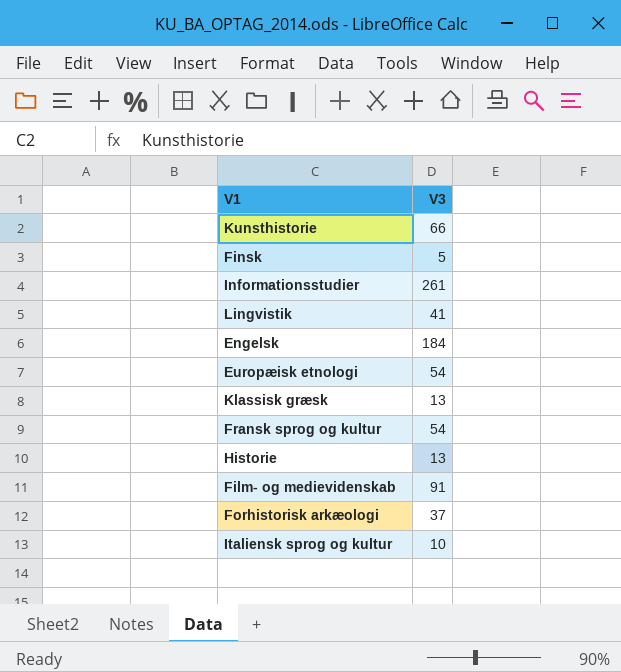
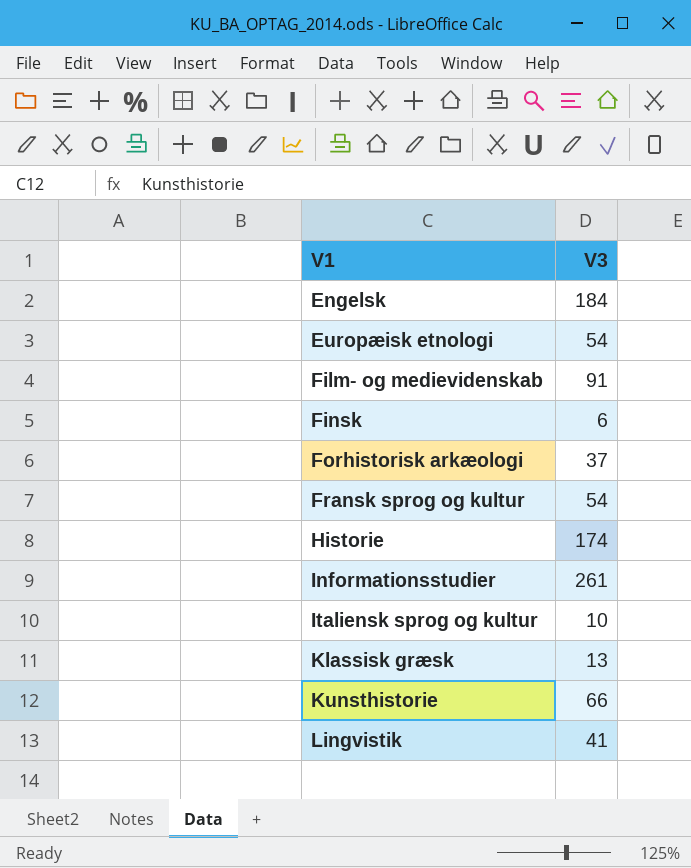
row order: none -> V1 ascending
Finsk | V3: 5 -> 6
Historie | V3: 13 -> 174

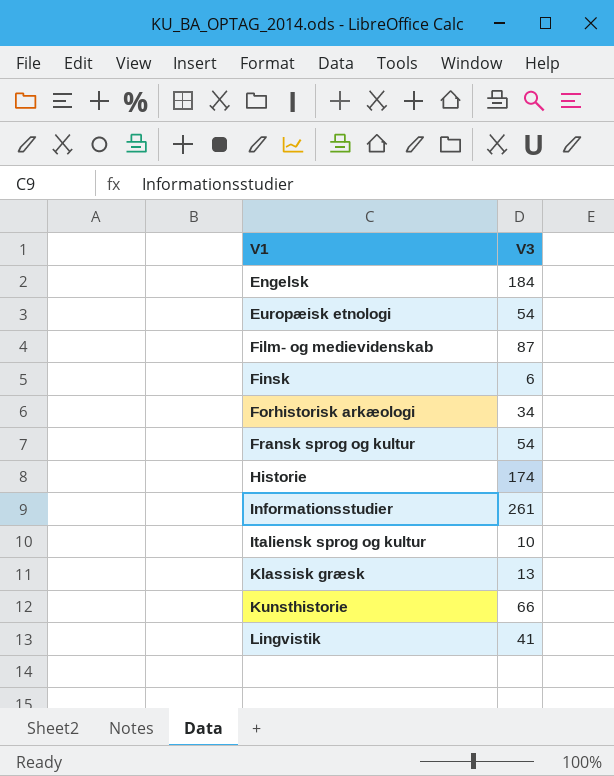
Film- og medievidenskab | V3: 91 -> 87
Forhistorisk arkæologi | V3: 37 -> 34

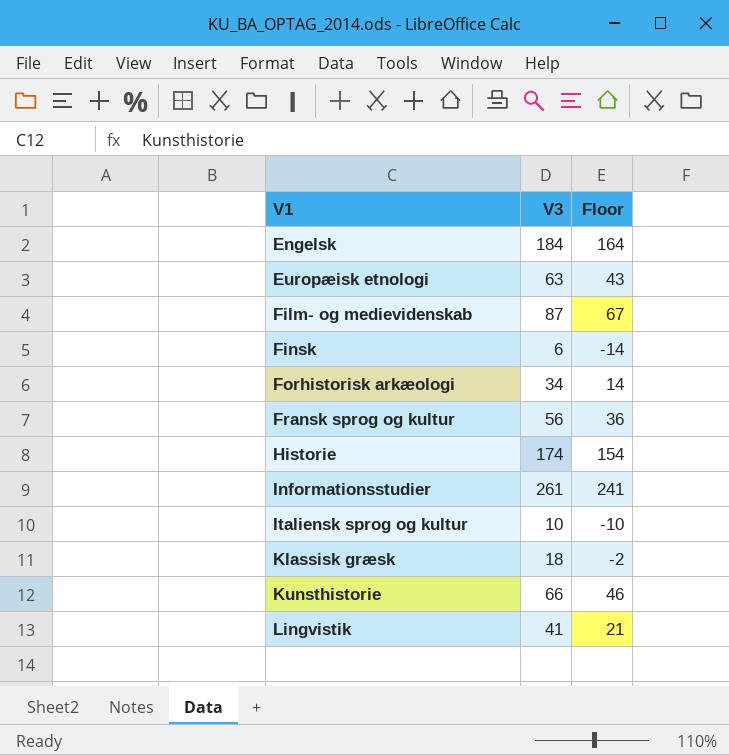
column Floor | formula: none -> [V3] - 20
Europæisk etnologi | V3: 54 -> 63
Fransk sprog og kultur | V3: 54 -> 56
Klassisk græsk | V3: 13 -> 18

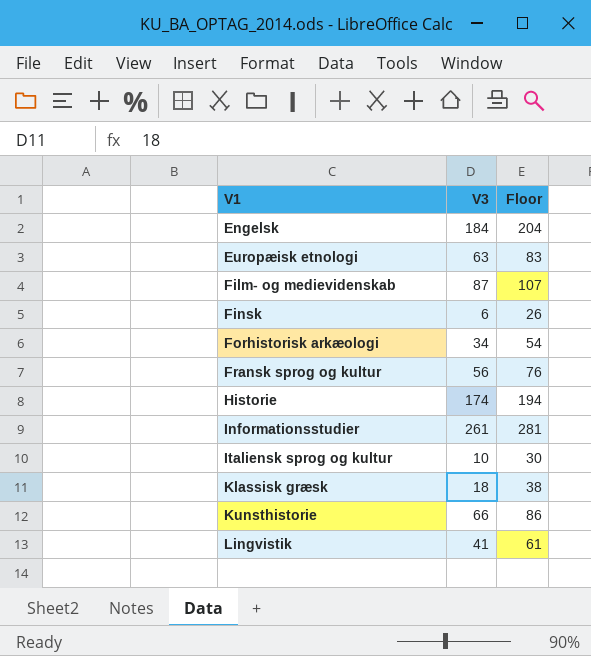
column Floor | formula: [V3] - 20 -> [V3] + 20

